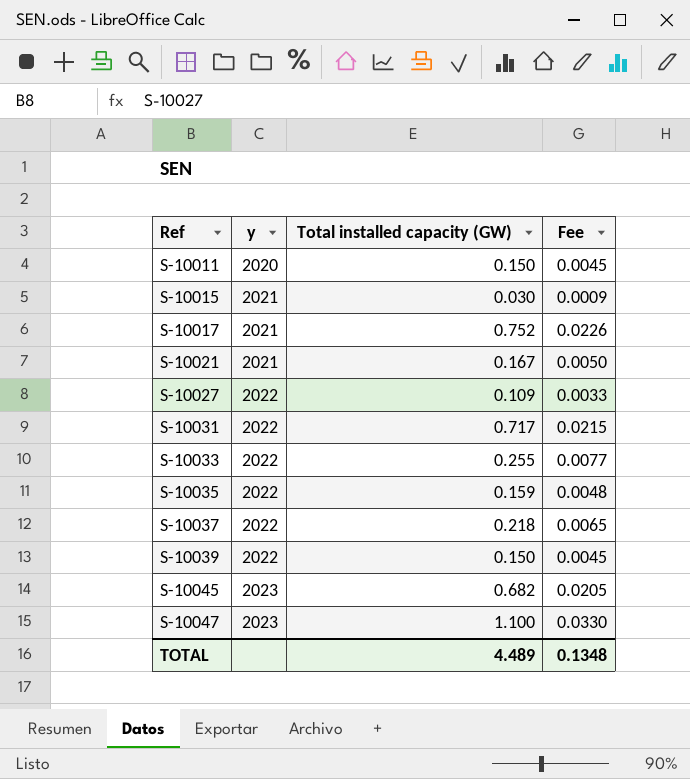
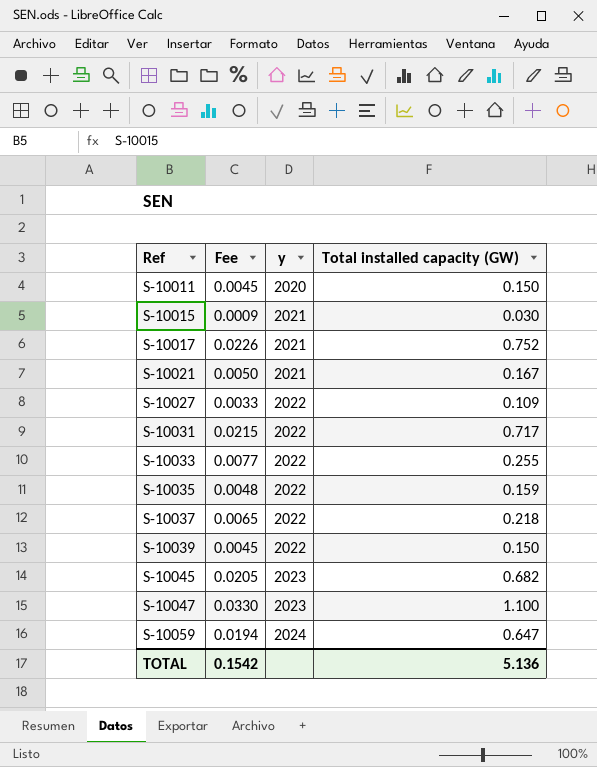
column Fee | position: 4 -> 2
row S-10059: none -> 0.0194 | 2024 | 0.647
TOTAL | Fee: 0.1348 -> 0.1542
TOTAL | Total installed capacity (GW): 4.489 -> 5.136

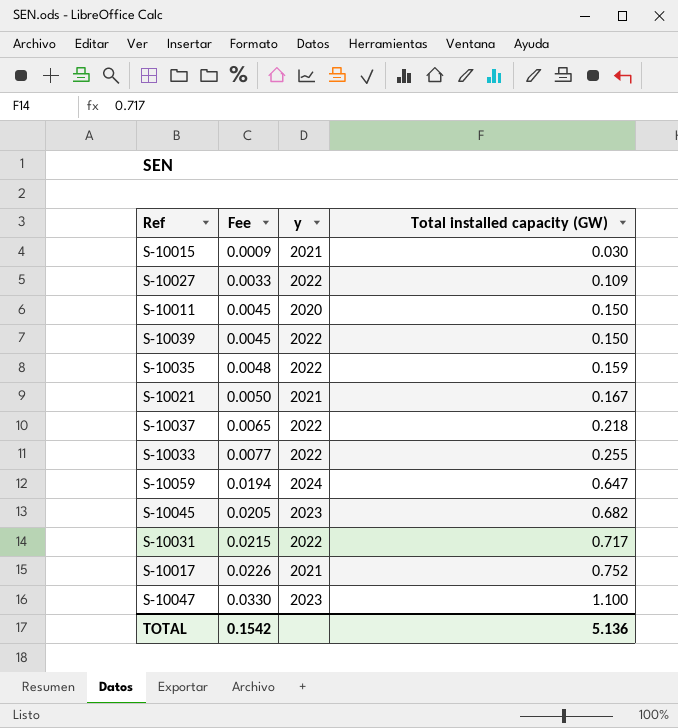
row order: Ref ascending -> Fee ascending

